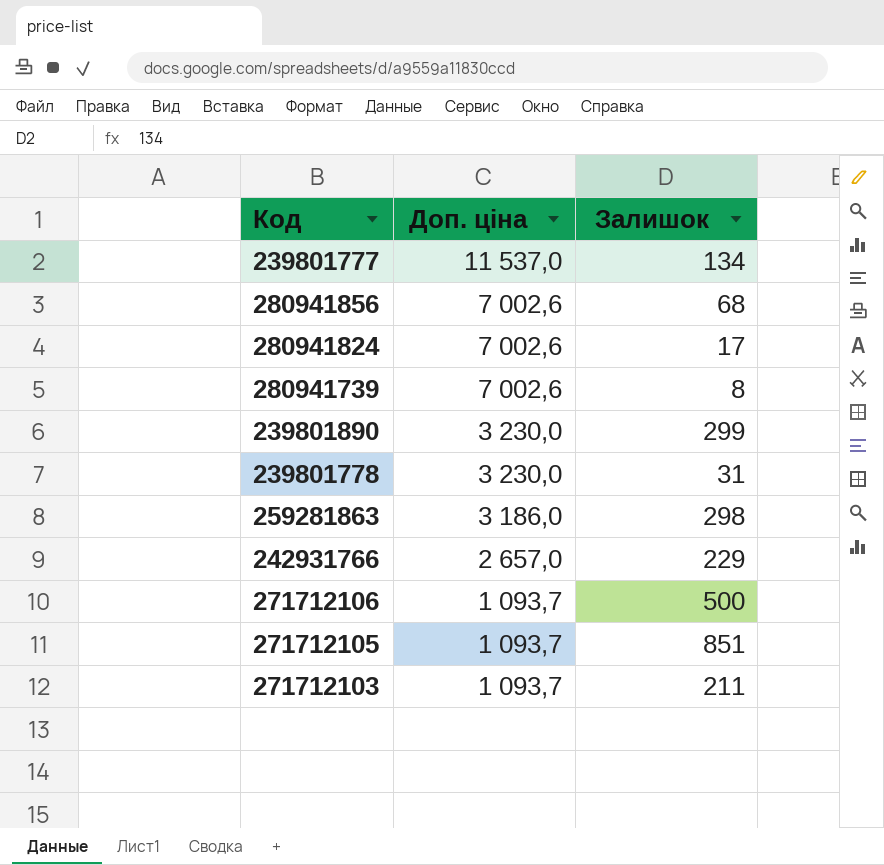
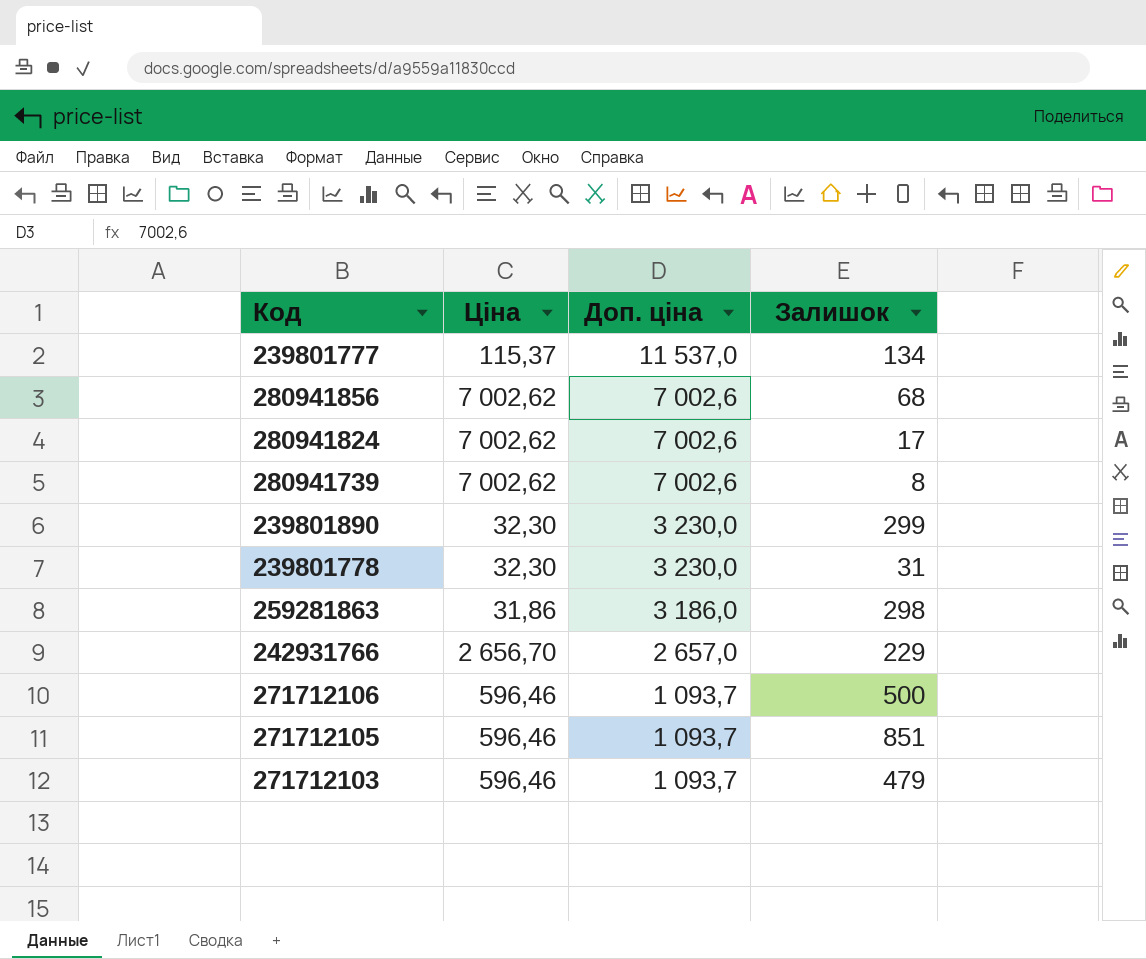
column Ціна | position: none -> 2
271712103 | Залишок: 211 -> 479

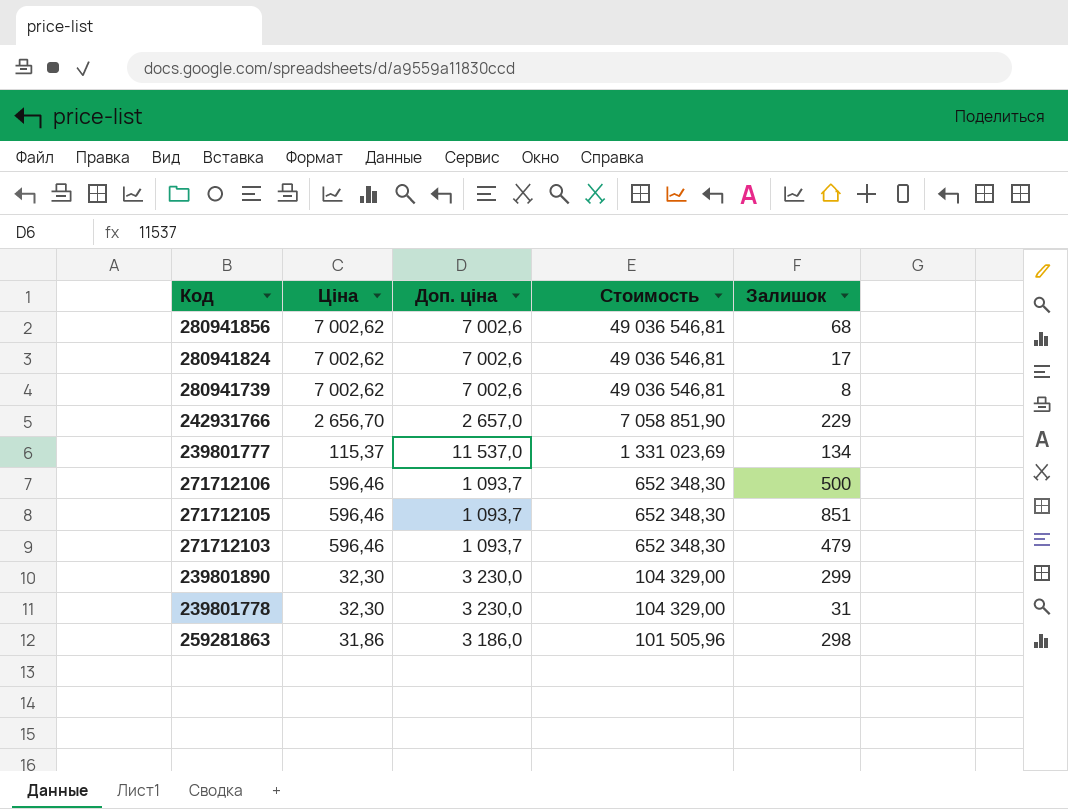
row order: Доп. ціна descending -> Стоимость descending
column Стоимость | formula: none -> [Ціна] * [Доп. ціна]

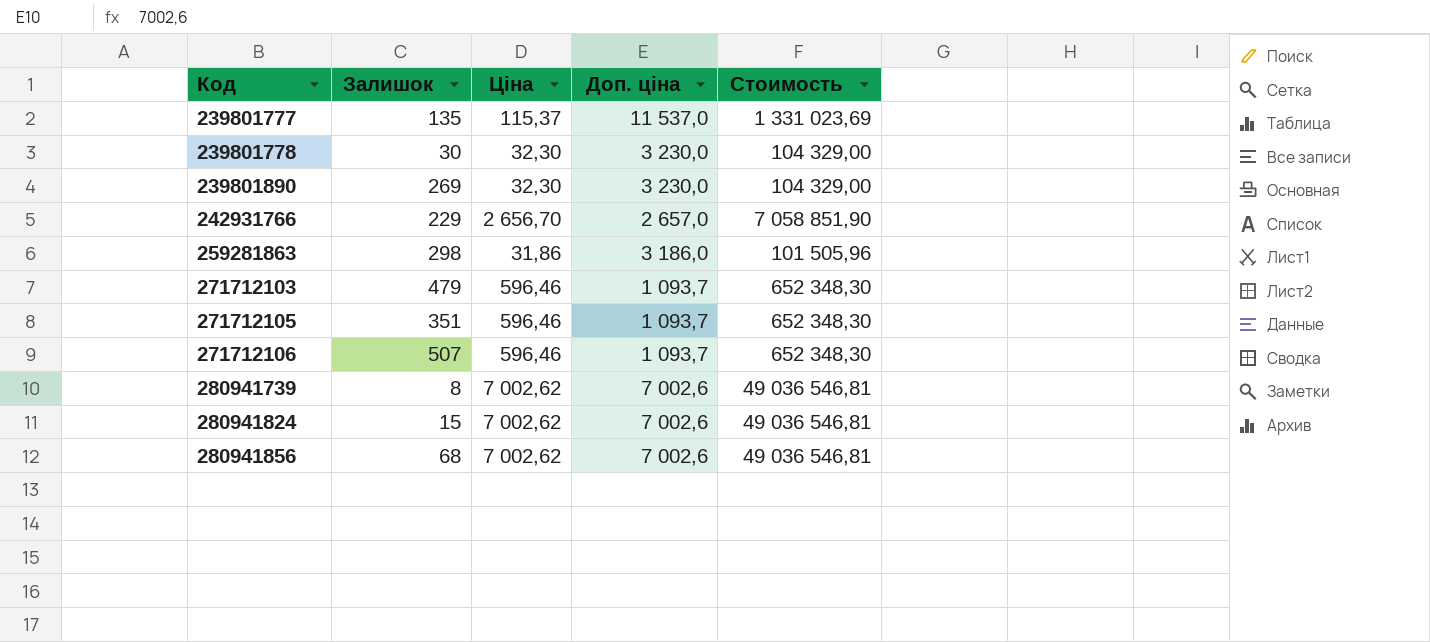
row order: Стоимость descending -> Код ascending
column Залишок | position: 5 -> 2
239801777 | Залишок: 134 -> 135
239801778 | Залишок: 31 -> 30
239801890 | Залишок: 299 -> 269
271712105 | Залишок: 851 -> 351
271712106 | Залишок: 500 -> 507
280941824 | Залишок: 17 -> 15

